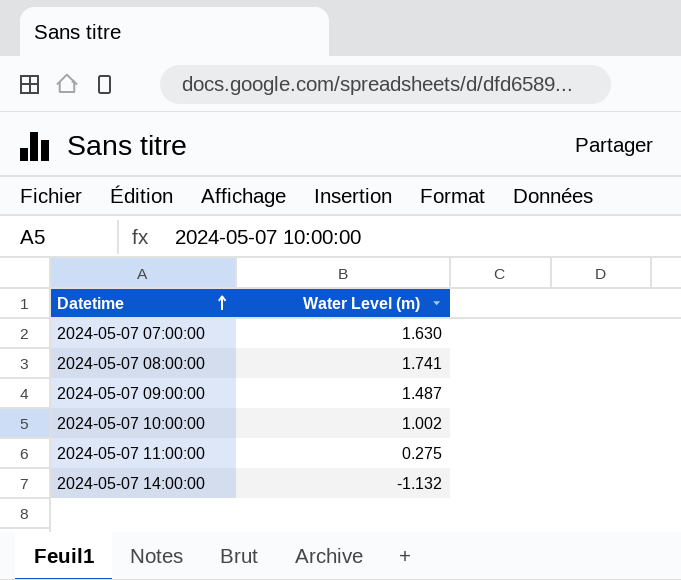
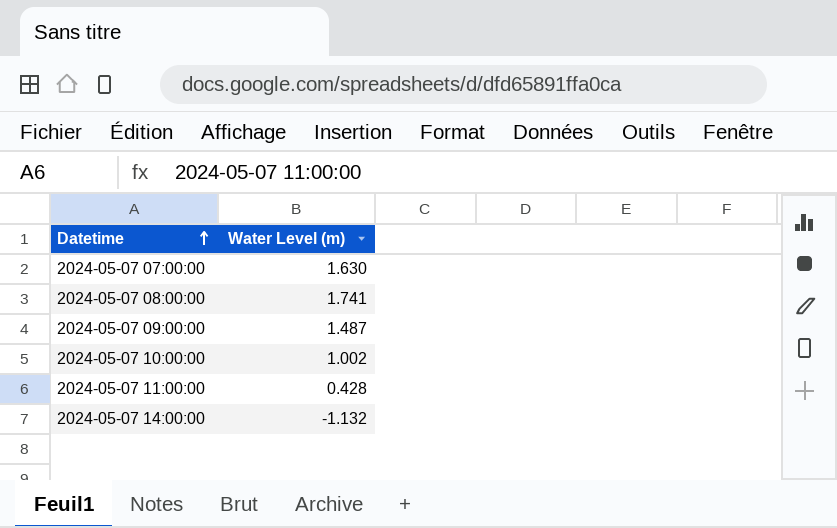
2024-05-07 11:00:00 | Water Level (m): 0.275 -> 0.428

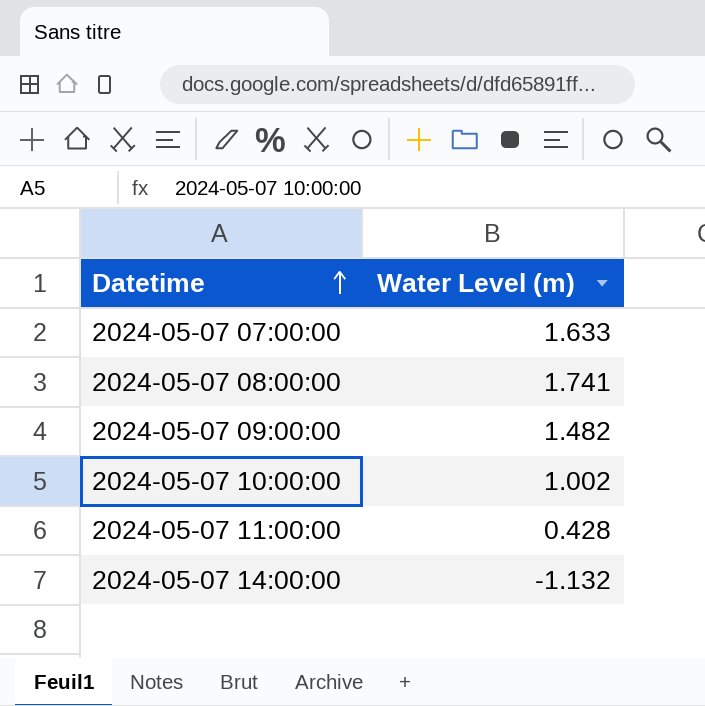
2024-05-07 07:00:00 | Water Level (m): 1.630 -> 1.633
2024-05-07 09:00:00 | Water Level (m): 1.487 -> 1.482

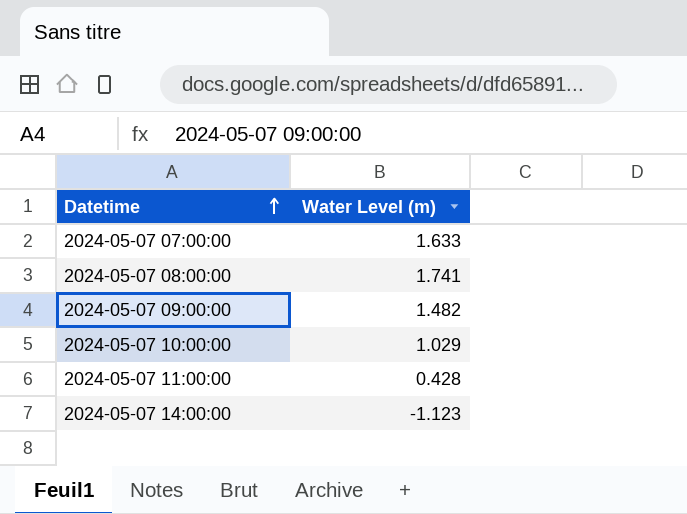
2024-05-07 10:00:00 | Water Level (m): 1.002 -> 1.029
2024-05-07 14:00:00 | Water Level (m): -1.132 -> -1.123

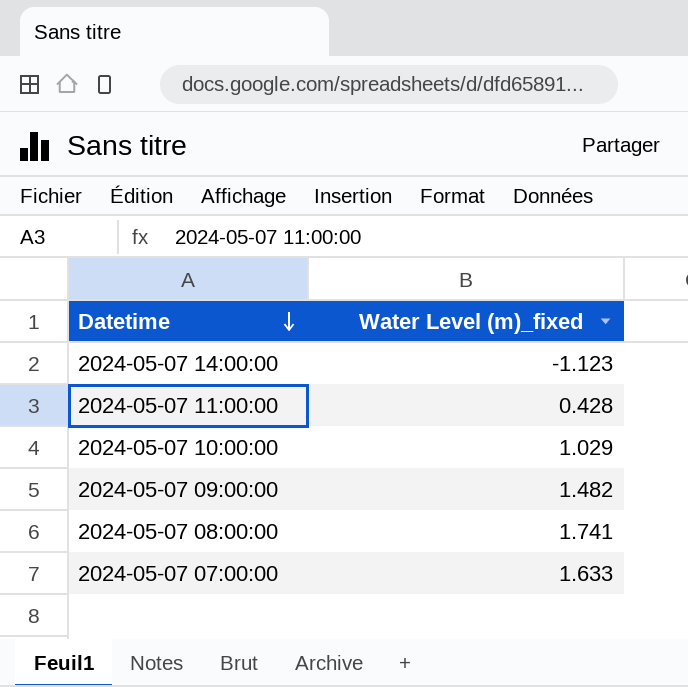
row order: Datetime ascending -> Datetime descending
column name: Water Level (m) -> Water Level (m)_fixed

